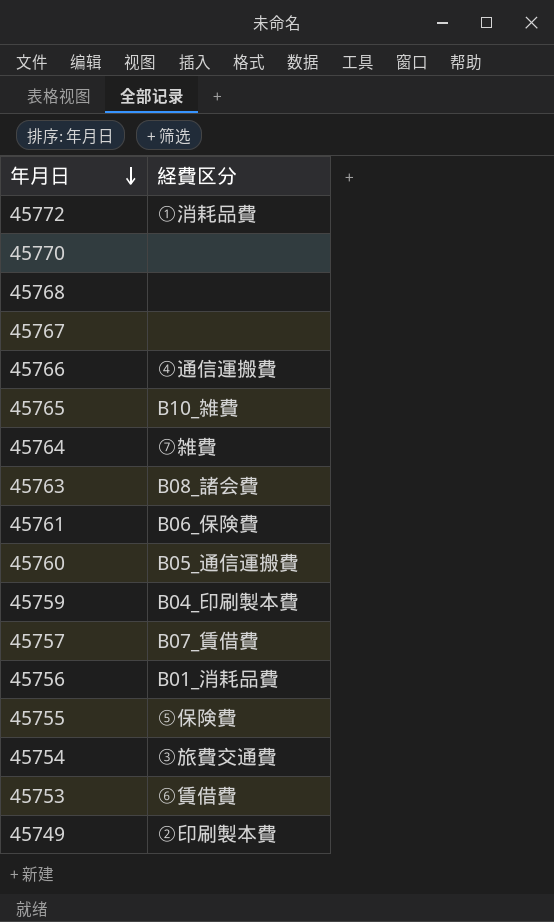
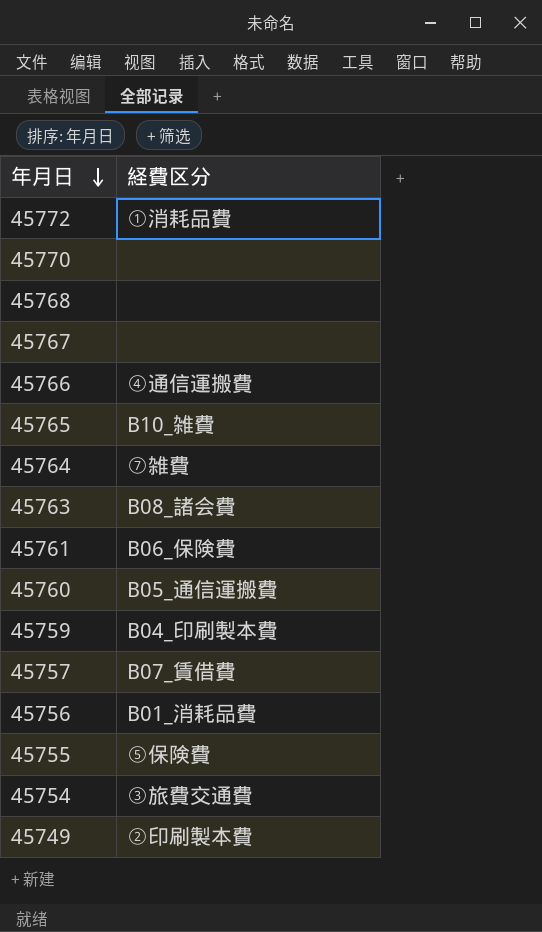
row 45753: ⑥賃借費 -> none

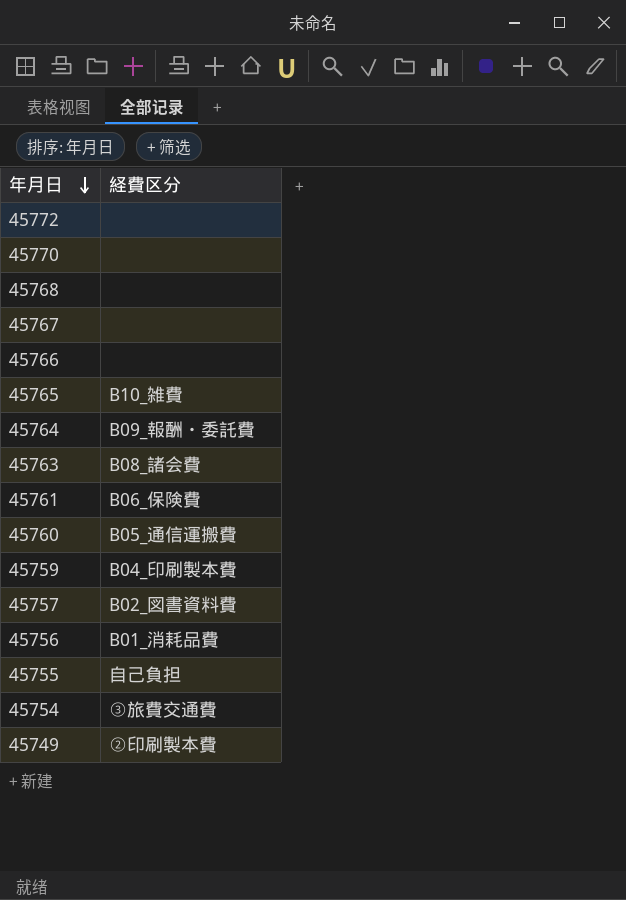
45772 | 経費区分: ①消耗品費 -> none
45766 | 経費区分: ④通信運搬費 -> none
45764 | 経費区分: ⑦雑費 -> B09_報酬・委託費
45757 | 経費区分: B07_賃借費 -> B02_図書資料費
45755 | 経費区分: ⑤保険費 -> 自己負担

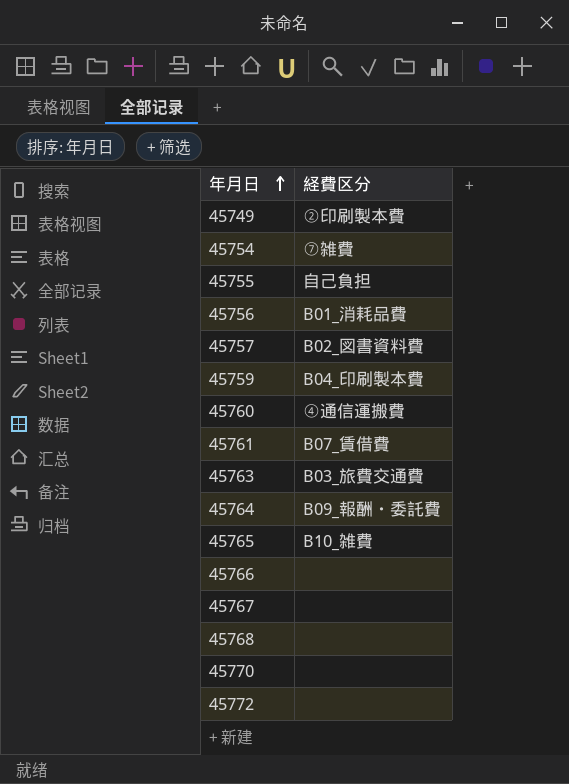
row order: 年月日 descending -> 年月日 ascending
45754 | 経費区分: ③旅費交通費 -> ⑦雑費
45760 | 経費区分: B05_通信運搬費 -> ④通信運搬費
45761 | 経費区分: B06_保険費 -> B07_賃借費
45763 | 経費区分: B08_諸会費 -> B03_旅費交通費

